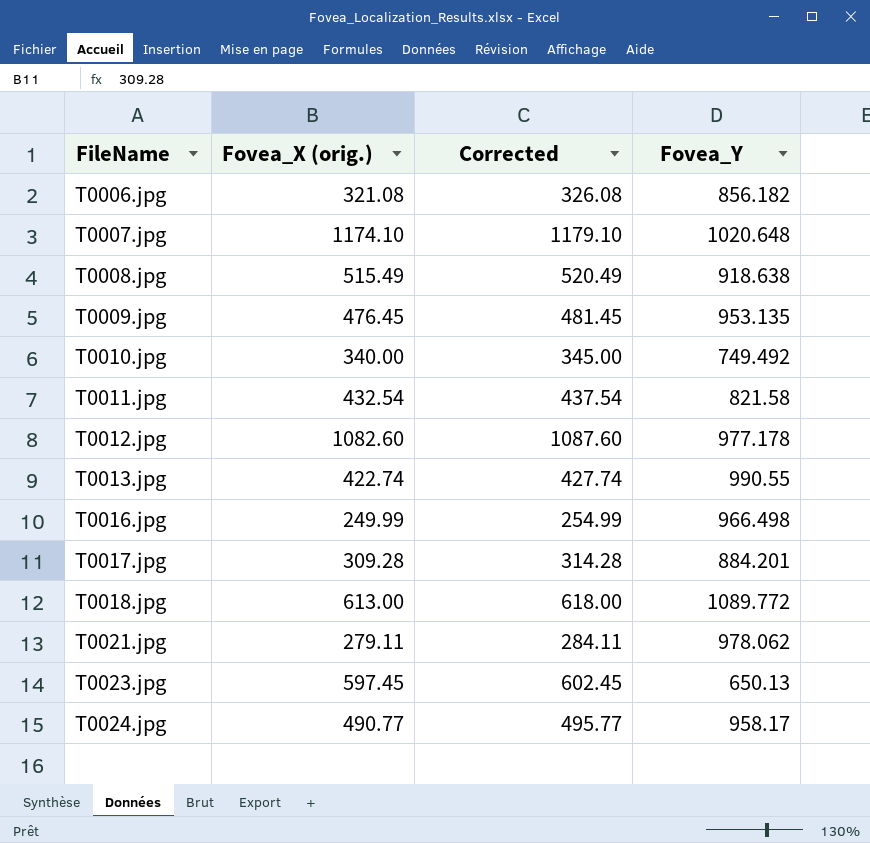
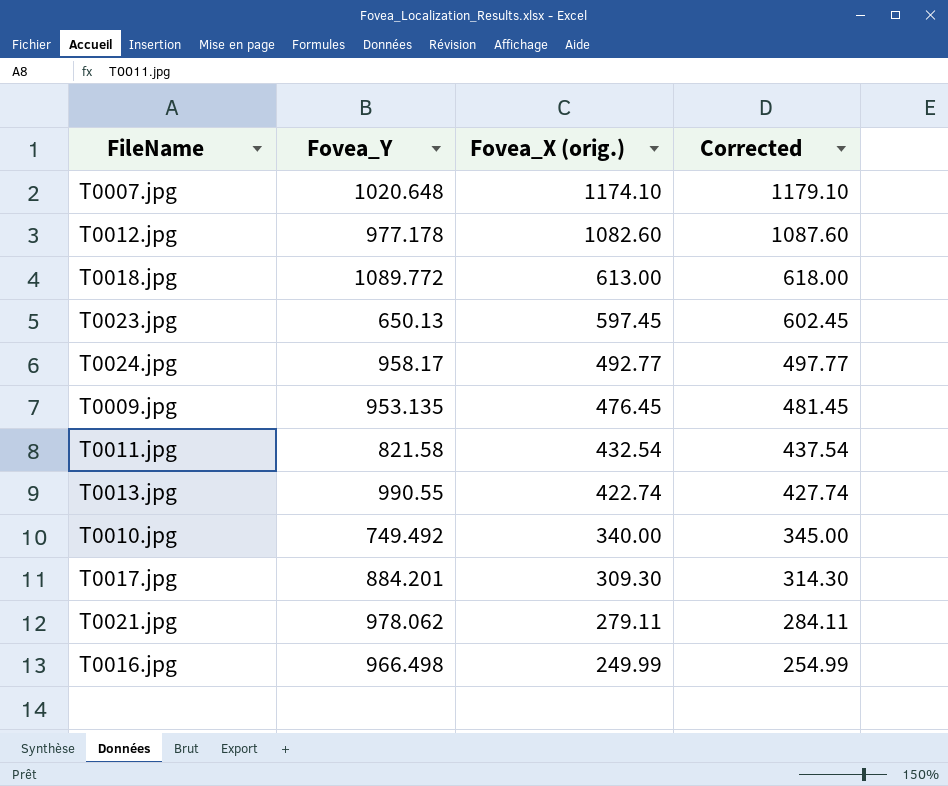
row order: FileName ascending -> Fovea_X (orig.) descending
column Fovea_Y | position: 4 -> 2
row T0006.jpg: 321.08 | 326.08 | 856.182 -> none
row T0008.jpg: 515.49 | 520.49 | 918.638 -> none
T0024.jpg | Fovea_X (orig.): 490.77 -> 492.77
T0024.jpg | Corrected: 495.77 -> 497.77
T0017.jpg | Fovea_X (orig.): 309.28 -> 309.30
T0017.jpg | Corrected: 314.28 -> 314.30

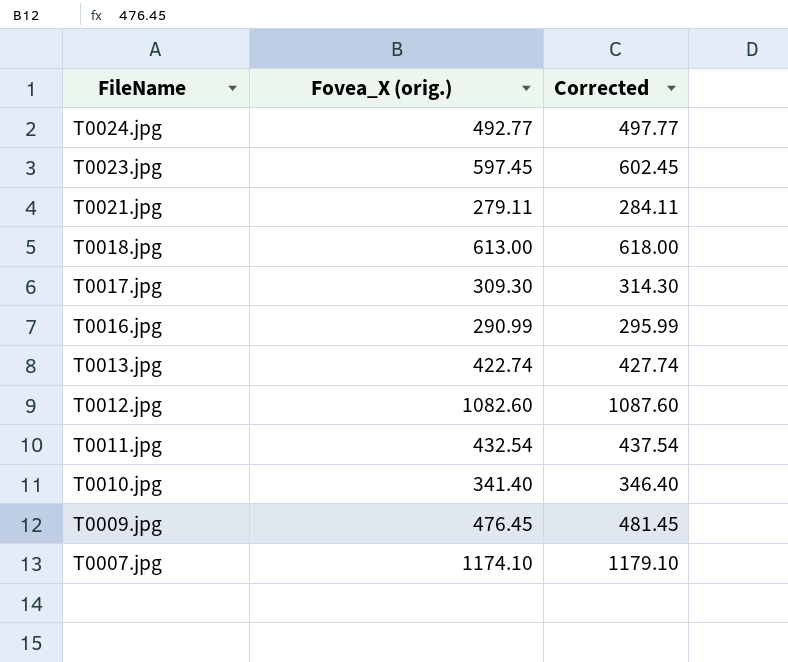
row order: Fovea_X (orig.) descending -> FileName descending
column Fovea_Y | position: 2 -> none
T0016.jpg | Fovea_X (orig.): 249.99 -> 290.99
T0016.jpg | Corrected: 254.99 -> 295.99
T0010.jpg | Fovea_X (orig.): 340.00 -> 341.40
T0010.jpg | Corrected: 345.00 -> 346.40

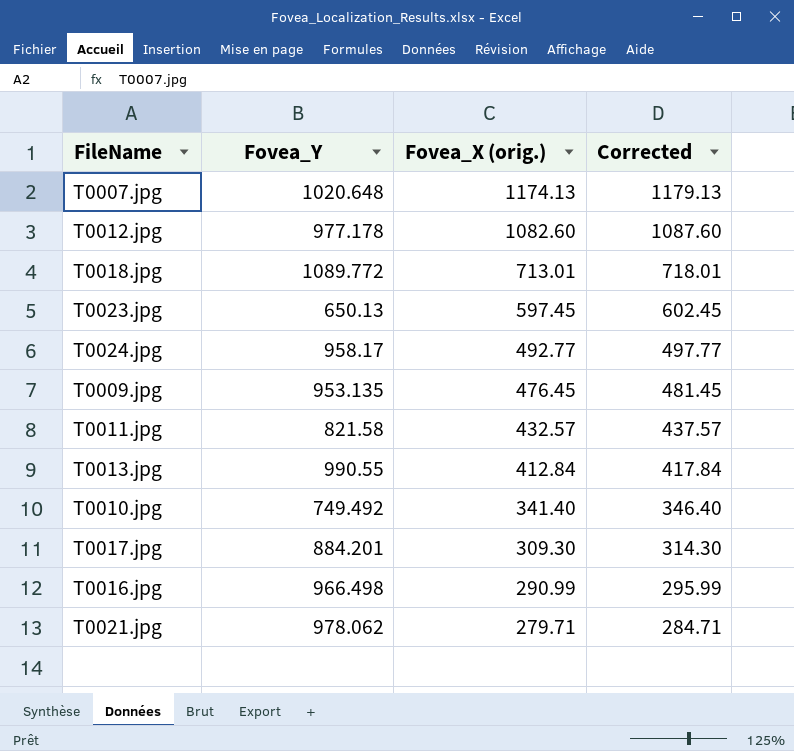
row order: FileName descending -> Fovea_X (orig.) descending
column Fovea_Y | position: none -> 2
T0007.jpg | Fovea_X (orig.): 1174.10 -> 1174.13
T0007.jpg | Corrected: 1179.10 -> 1179.13
T0018.jpg | Fovea_X (orig.): 613.00 -> 713.01
T0018.jpg | Corrected: 618.00 -> 718.01
T0011.jpg | Fovea_X (orig.): 432.54 -> 432.57
T0011.jpg | Corrected: 437.54 -> 437.57
T0013.jpg | Fovea_X (orig.): 422.74 -> 412.84
T0013.jpg | Corrected: 427.74 -> 417.84
T0021.jpg | Fovea_X (orig.): 279.11 -> 279.71
T0021.jpg | Corrected: 284.11 -> 284.71

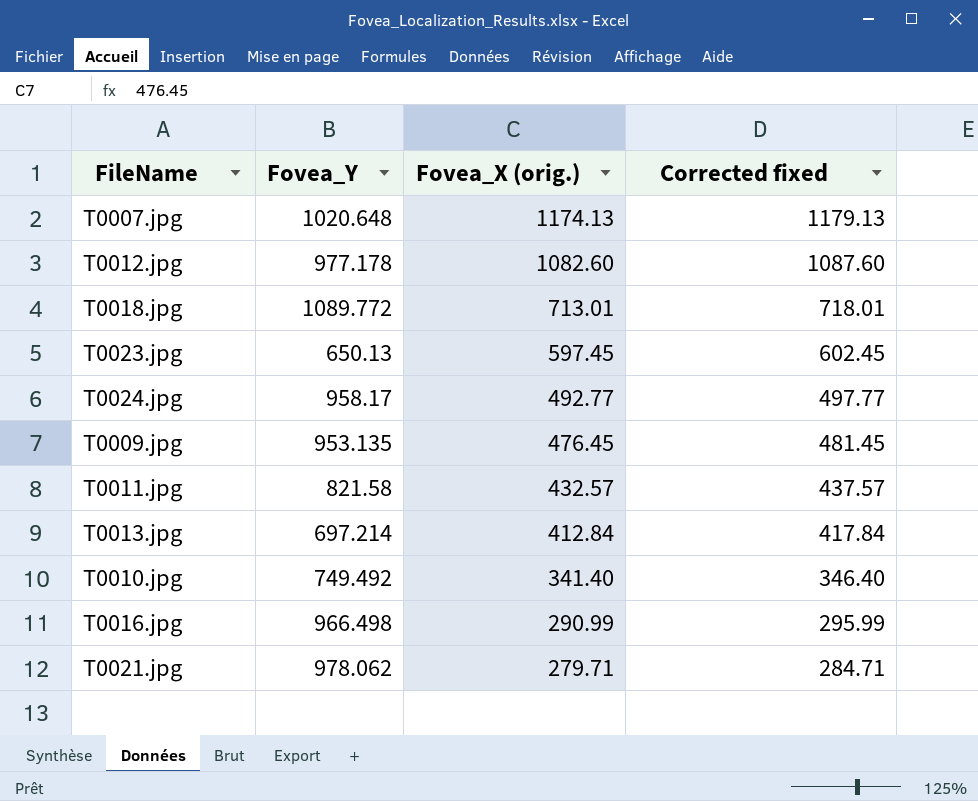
column name: Corrected -> Corrected fixed
row T0017.jpg: 884.201 | 309.30 | 314.30 -> none
T0013.jpg | Fovea_Y: 990.55 -> 697.214

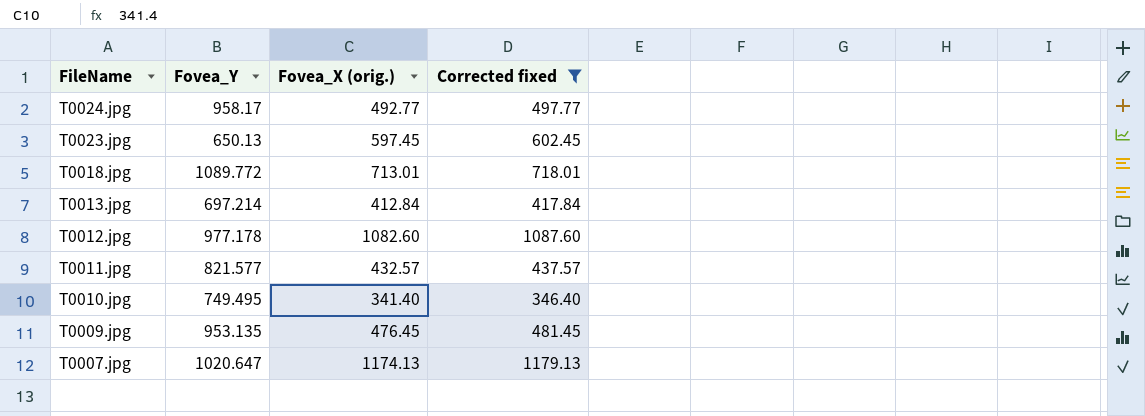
filter: none -> Corrected fixed >= 346.40
row order: Fovea_X (orig.) descending -> FileName descending
T0011.jpg | Fovea_Y: 821.58 -> 821.577
T0010.jpg | Fovea_Y: 749.492 -> 749.495
T0007.jpg | Fovea_Y: 1020.648 -> 1020.647

